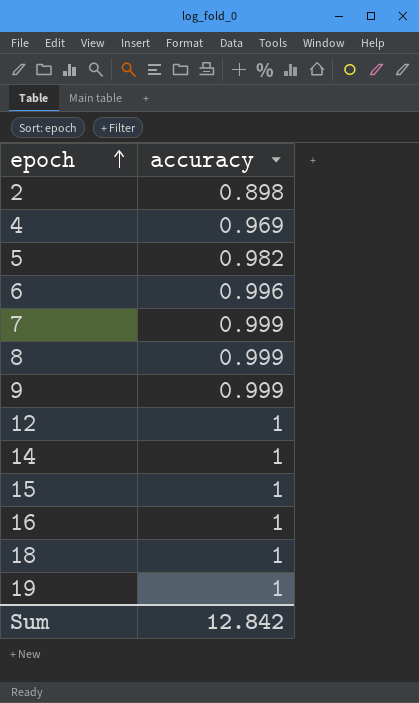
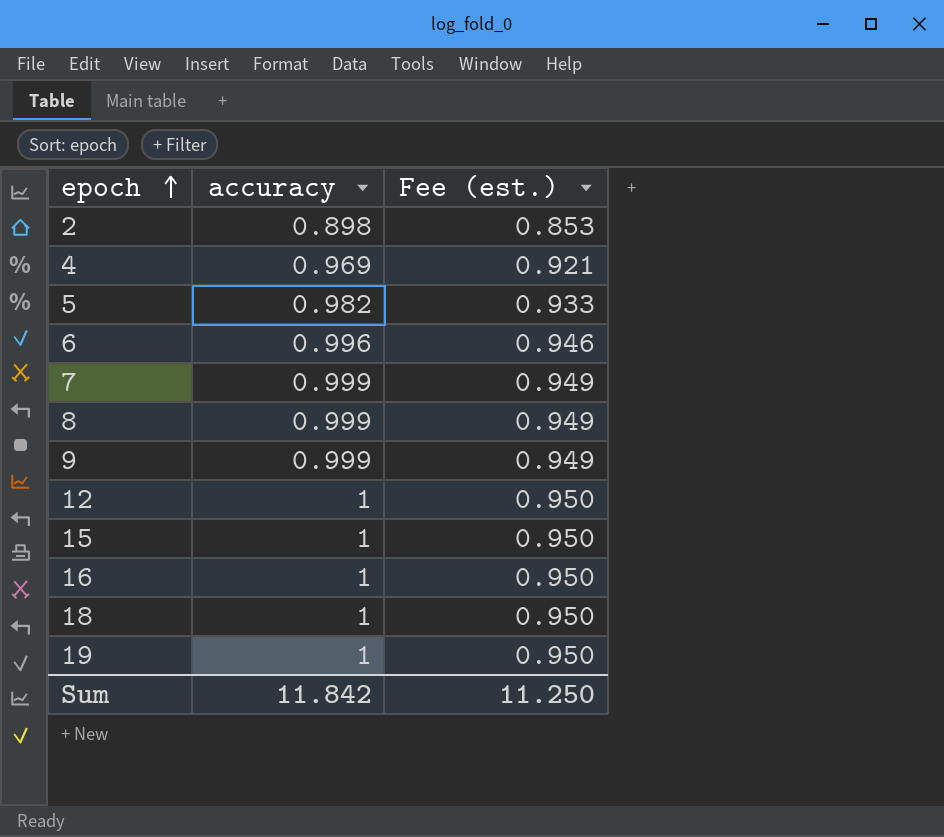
column Fee (est.) | formula: none -> [accuracy] * 0.95
row 14: 1 -> none
Sum | accuracy: 12.842 -> 11.842

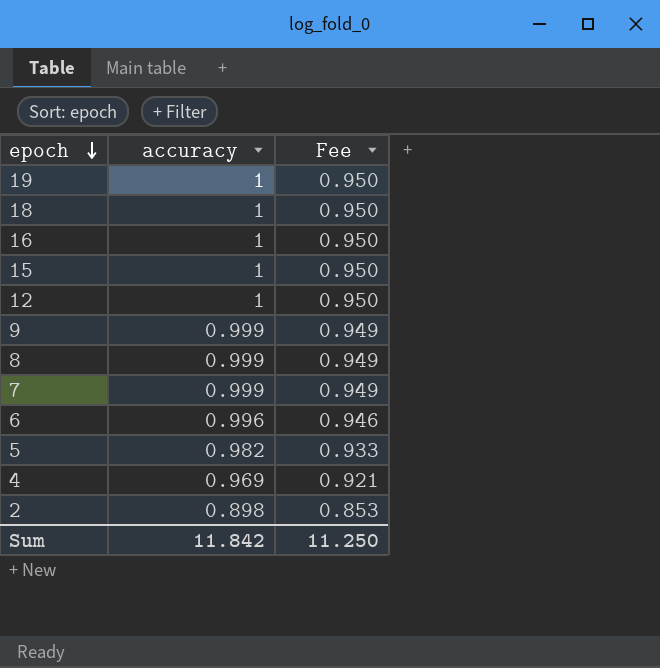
row order: epoch ascending -> epoch descending
column name: Fee (est.) -> Fee

